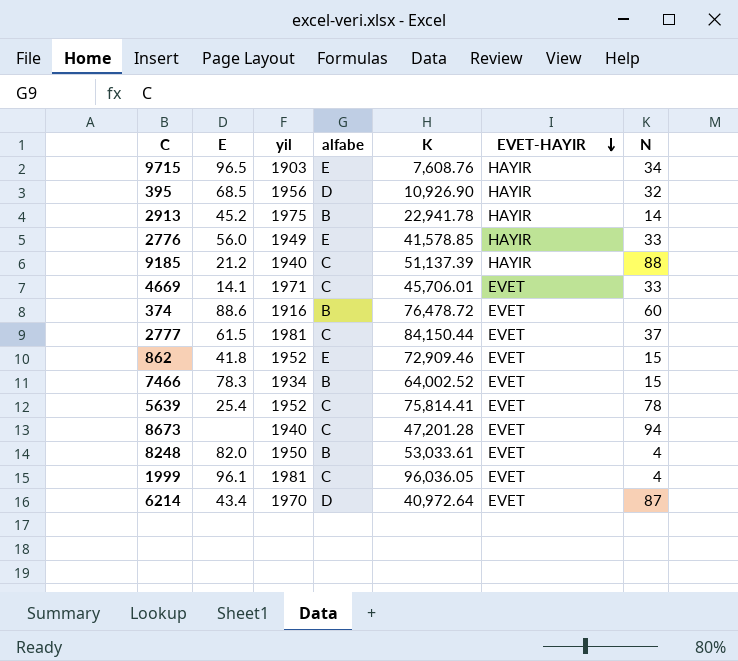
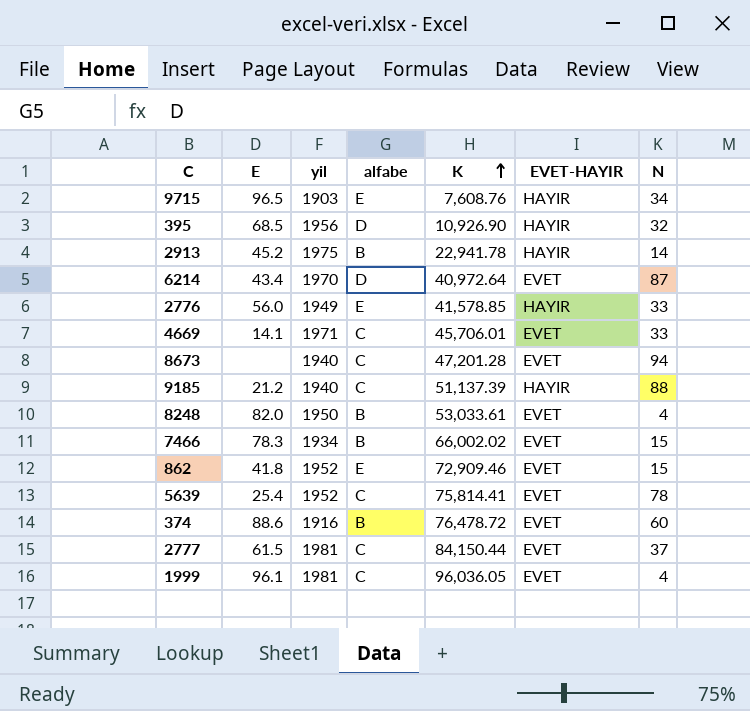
row order: EVET-HAYIR descending -> K ascending
7466 | K: 64,002.52 -> 66,002.02

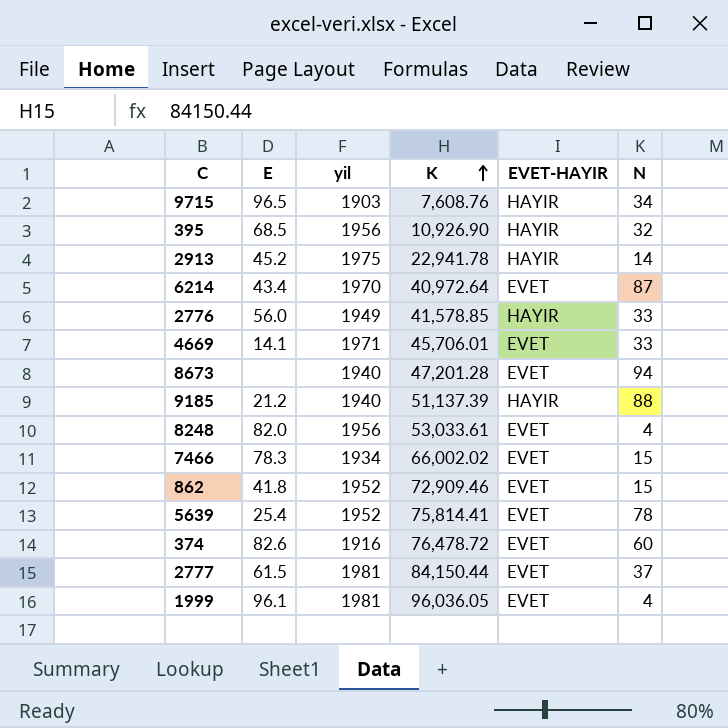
column alfabe | position: 4 -> none
8248 | yil: 1950 -> 1956
374 | E: 88.6 -> 82.6

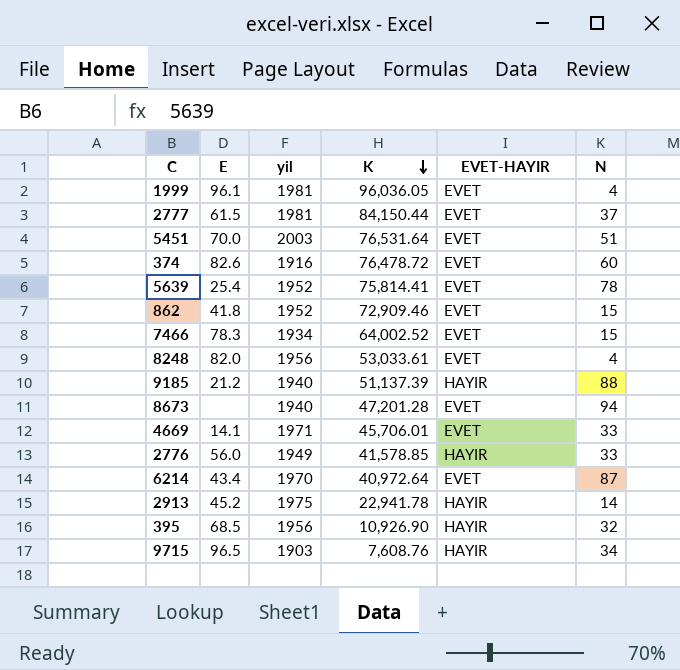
row order: K ascending -> K descending
row 5451: none -> 70.0 | 2003 | 76,531.64 | EVET | 51
7466 | K: 66,002.02 -> 64,002.52

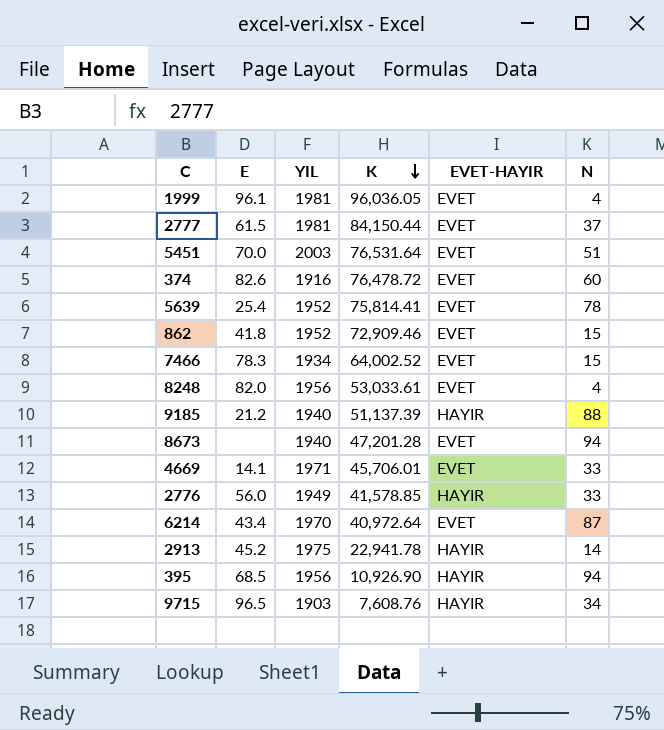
column name: yil -> YIL
395 | N: 32 -> 94

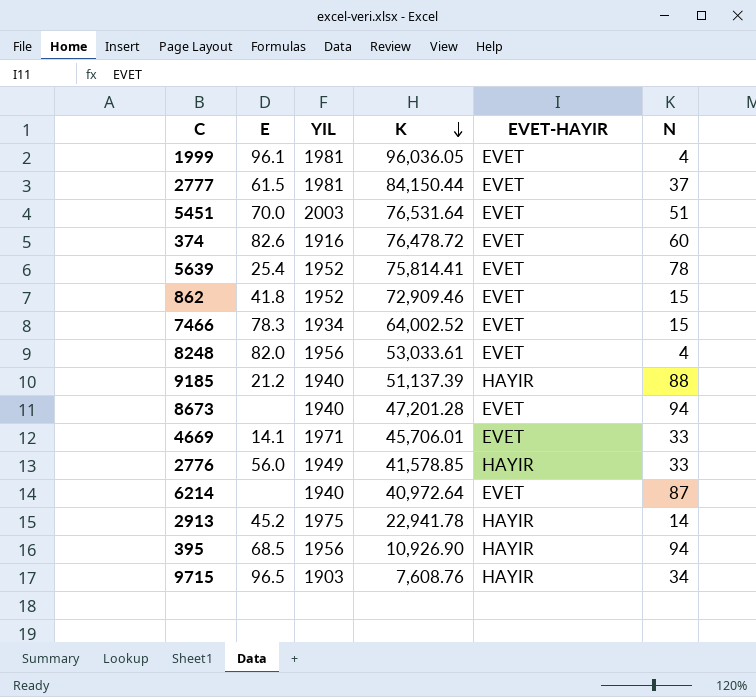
6214 | E: 43.4 -> none
6214 | YIL: 1970 -> 1940

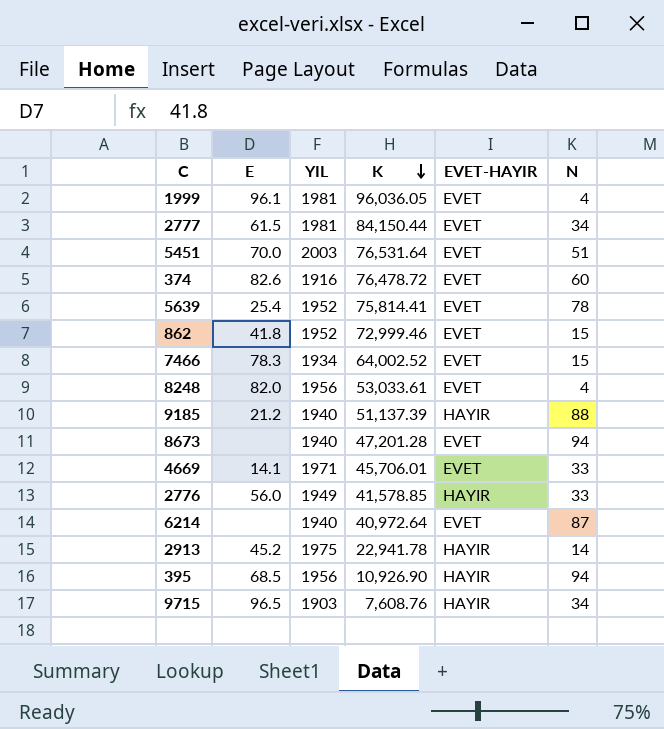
2777 | N: 37 -> 34
862 | K: 72,909.46 -> 72,999.46

